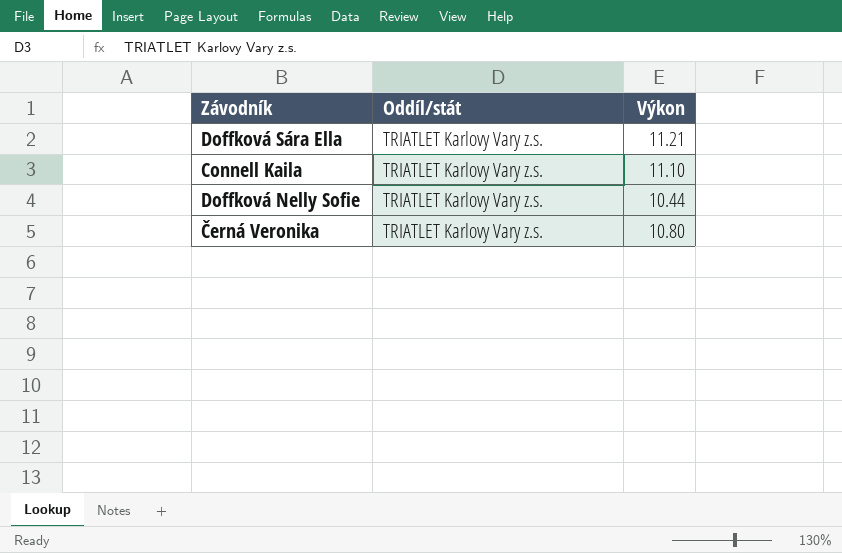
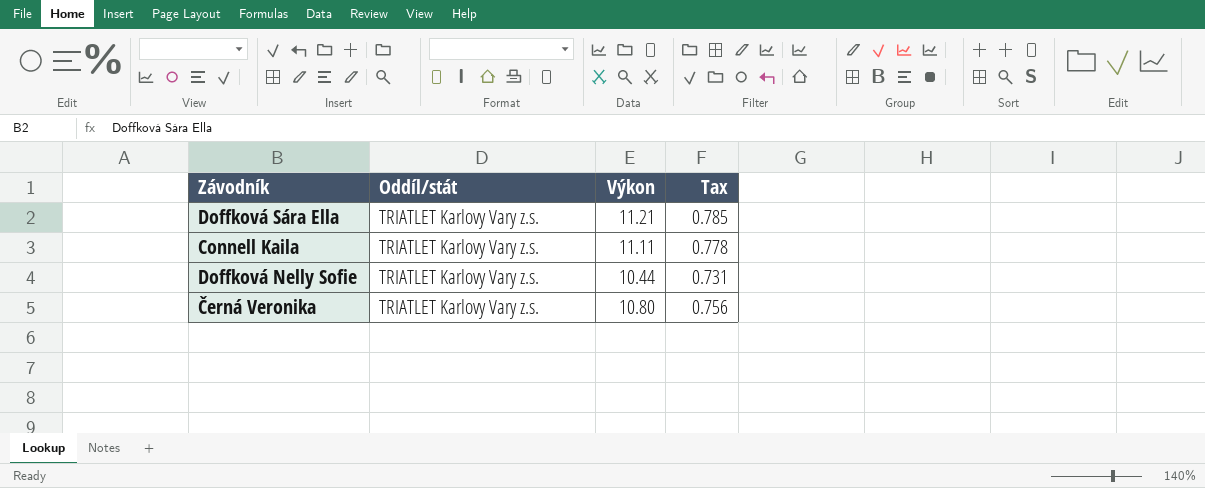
column Tax | formula: none -> [Výkon] * 0.07
Connell Kaila | Výkon: 11.10 -> 11.11

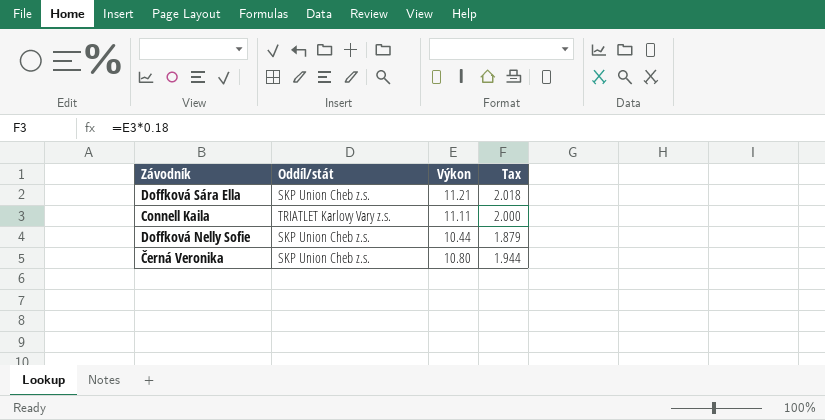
column Tax | formula: [Výkon] * 0.07 -> [Výkon] * 0.18
Doffková Sára Ella | Oddíl/stát: TRIATLET Karlovy Vary z.s. -> SKP Union Cheb z.s.
Doffková Nelly Sofie | Oddíl/stát: TRIATLET Karlovy Vary z.s. -> SKP Union Cheb z.s.
Černá Veronika | Oddíl/stát: TRIATLET Karlovy Vary z.s. -> SKP Union Cheb z.s.

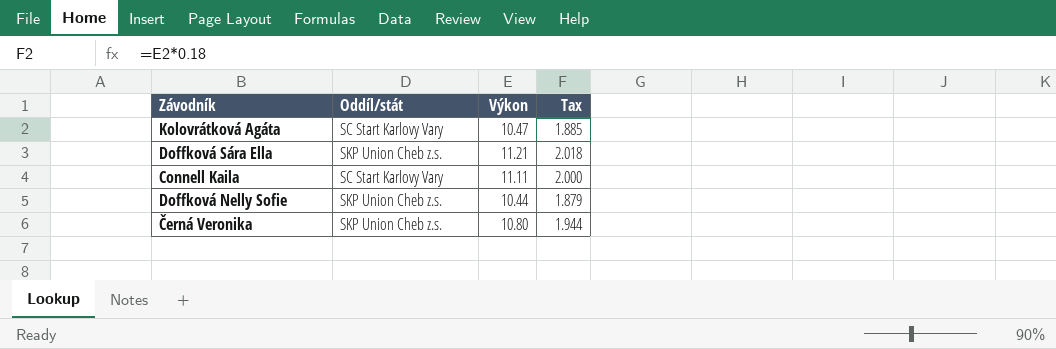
row Kolovrátková Agáta: none -> SC Start Karlovy Vary | 10.47 | 1.885
Connell Kaila | Oddíl/stát: TRIATLET Karlovy Vary z.s. -> SC Start Karlovy Vary

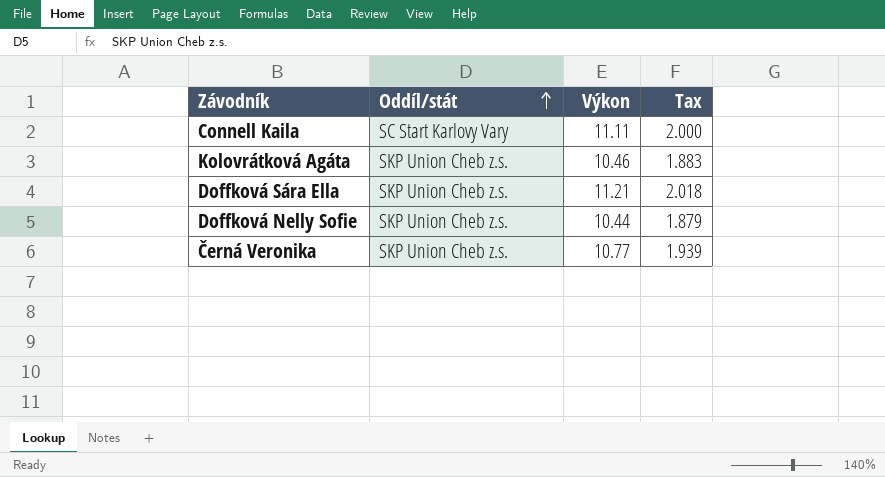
row order: none -> Oddíl/stát ascending
Kolovrátková Agáta | Oddíl/stát: SC Start Karlovy Vary -> SKP Union Cheb z.s.
Kolovrátková Agáta | Výkon: 10.47 -> 10.46
Kolovrátková Agáta | Tax: 1.885 -> 1.883
Černá Veronika | Výkon: 10.80 -> 10.77
Černá Veronika | Tax: 1.944 -> 1.939

